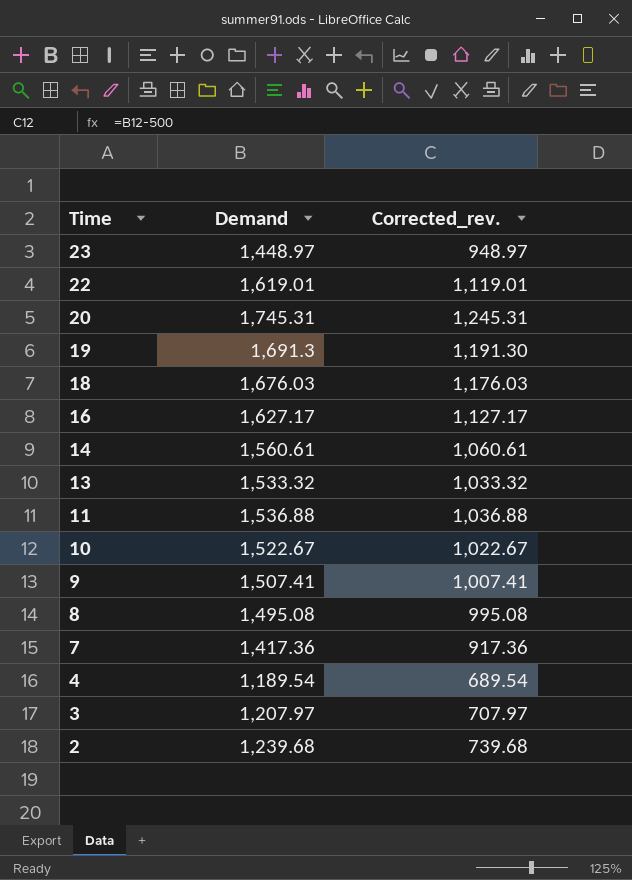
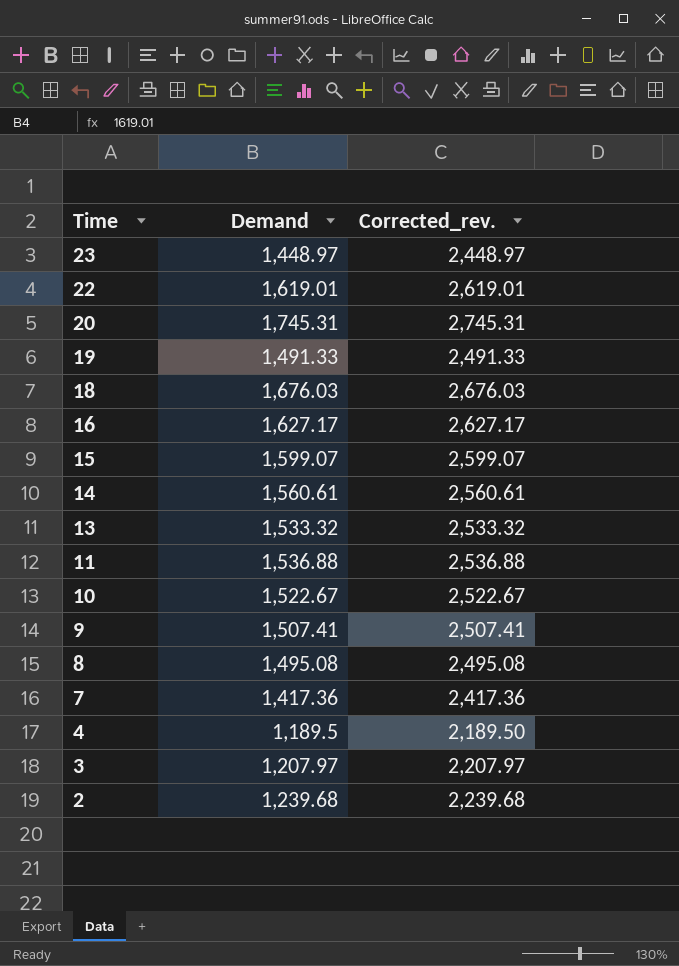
column Corrected_rev. | formula: [Demand] - 500 -> [Demand] + 1000
19 | Demand: 1,691.3 -> 1,491.33
row 15: none -> 1,599.07 | 2,599.07
4 | Demand: 1,189.54 -> 1,189.5

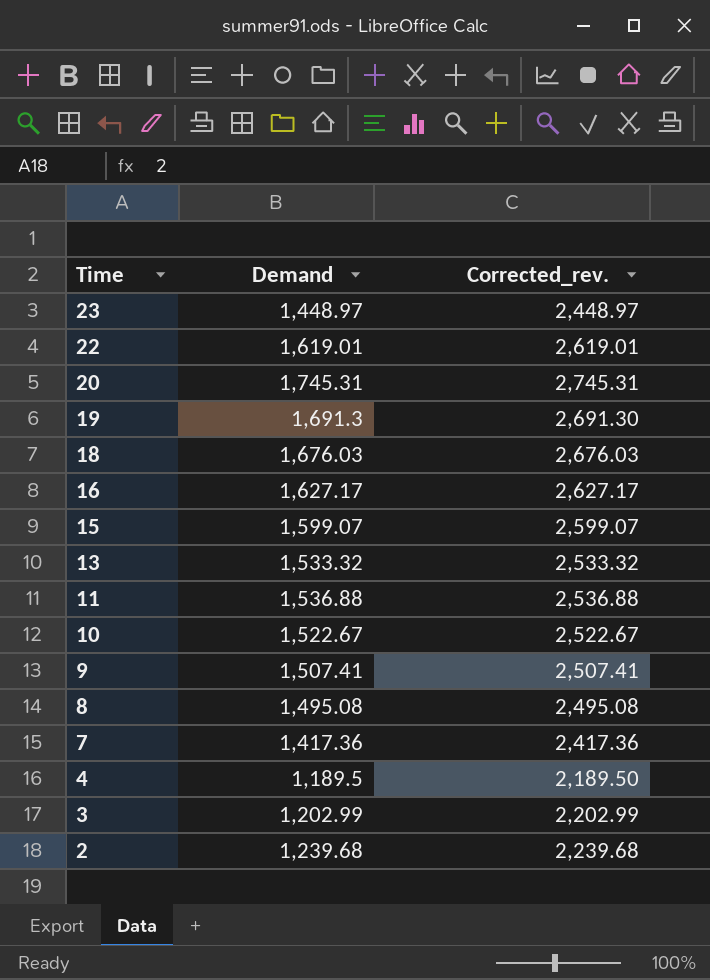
row 14: 1,560.61 | 2,560.61 -> none
19 | Demand: 1,491.33 -> 1,691.3
19 | Corrected_rev.: 2,491.33 -> 2,691.30
3 | Demand: 1,207.97 -> 1,202.99
3 | Corrected_rev.: 2,207.97 -> 2,202.99

